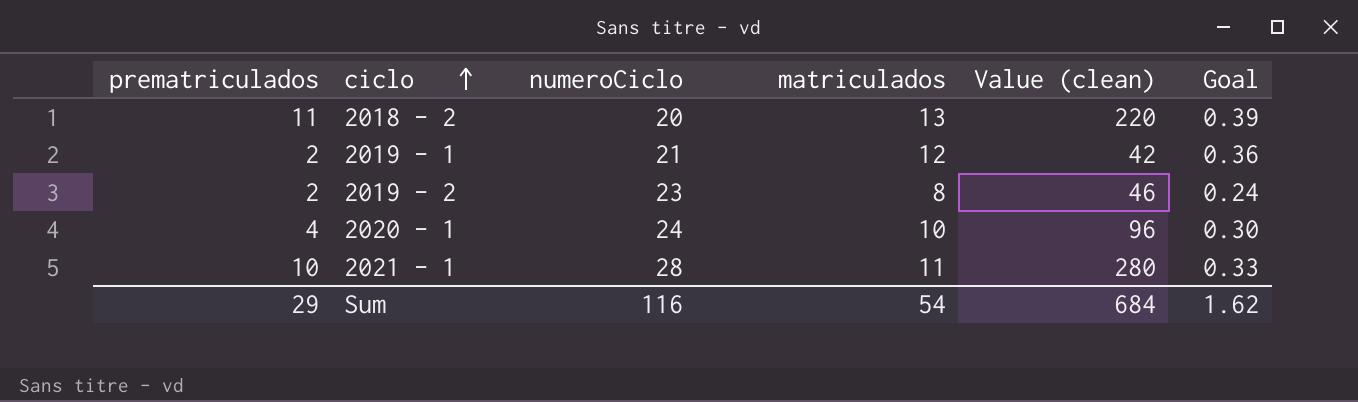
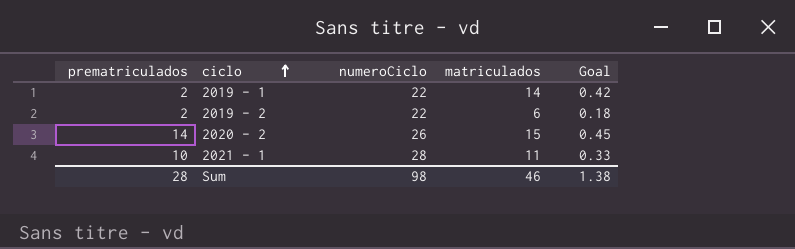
column Value (clean) | formula: [prematriculados] * [numeroCiclo] -> none
row 2018 - 2: 11 | 20 | 13 | 220 | 0.39 -> none
row 2020 - 1: 4 | 24 | 10 | 96 | 0.30 -> none
2019 - 1 | numeroCiclo: 21 -> 22
2019 - 1 | matriculados: 12 -> 14
2019 - 1 | Goal: 0.36 -> 0.42
2019 - 2 | numeroCiclo: 23 -> 22
2019 - 2 | matriculados: 8 -> 6
2019 - 2 | Goal: 0.24 -> 0.18
row 2020 - 2: none -> 14 | 26 | 15 | 0.45
Sum | prematriculados: 29 -> 28
Sum | numeroCiclo: 116 -> 98
Sum | matriculados: 54 -> 46
Sum | Goal: 1.62 -> 1.38

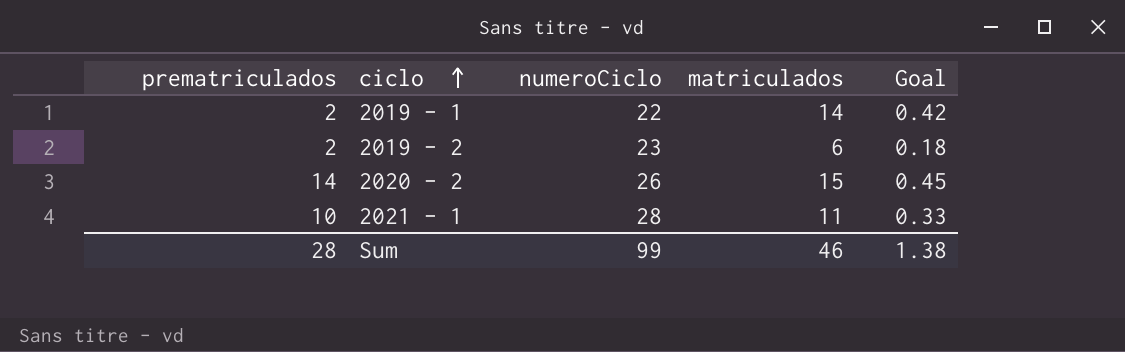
2019 - 2 | numeroCiclo: 22 -> 23
Sum | numeroCiclo: 98 -> 99

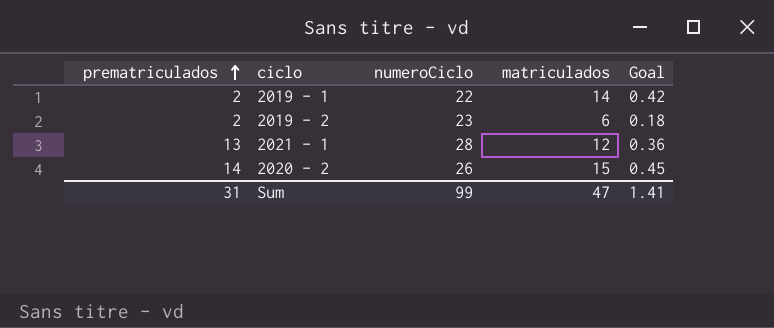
row order: ciclo ascending -> prematriculados ascending
2021 - 1 | prematriculados: 10 -> 13
2021 - 1 | matriculados: 11 -> 12
2021 - 1 | Goal: 0.33 -> 0.36
Sum | prematriculados: 28 -> 31
Sum | matriculados: 46 -> 47
Sum | Goal: 1.38 -> 1.41

